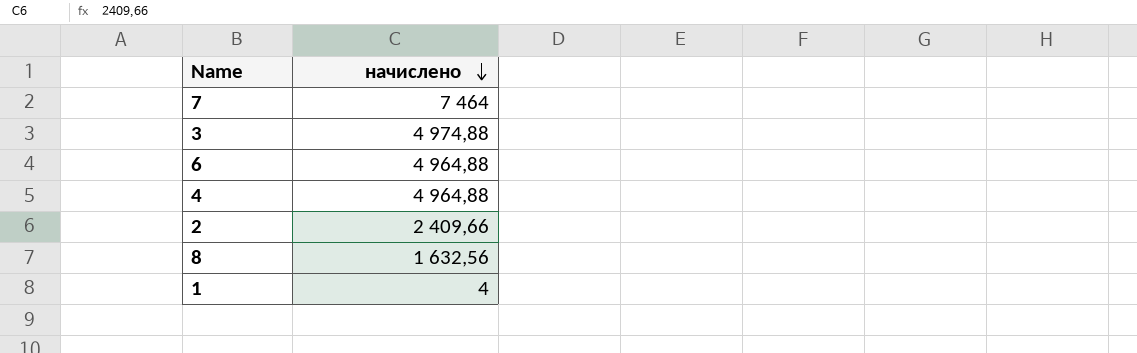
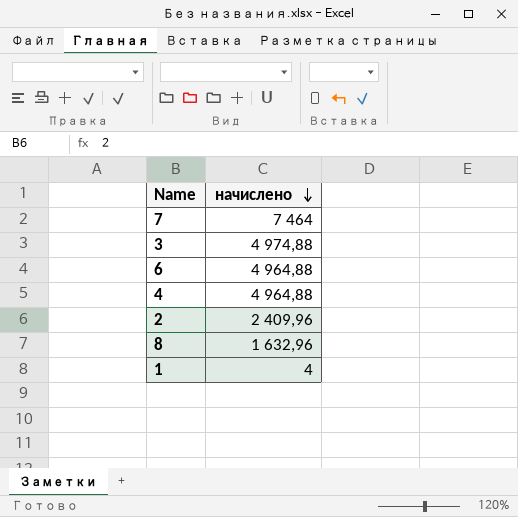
2 | начислено: 2 409,66 -> 2 409,96
8 | начислено: 1 632,56 -> 1 632,96

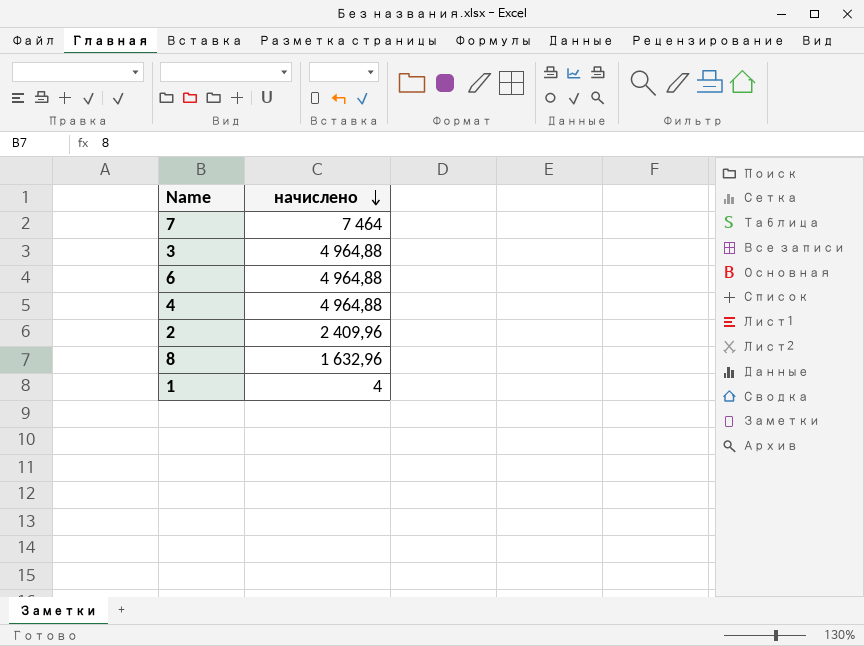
3 | начислено: 4 974,88 -> 4 964,88

